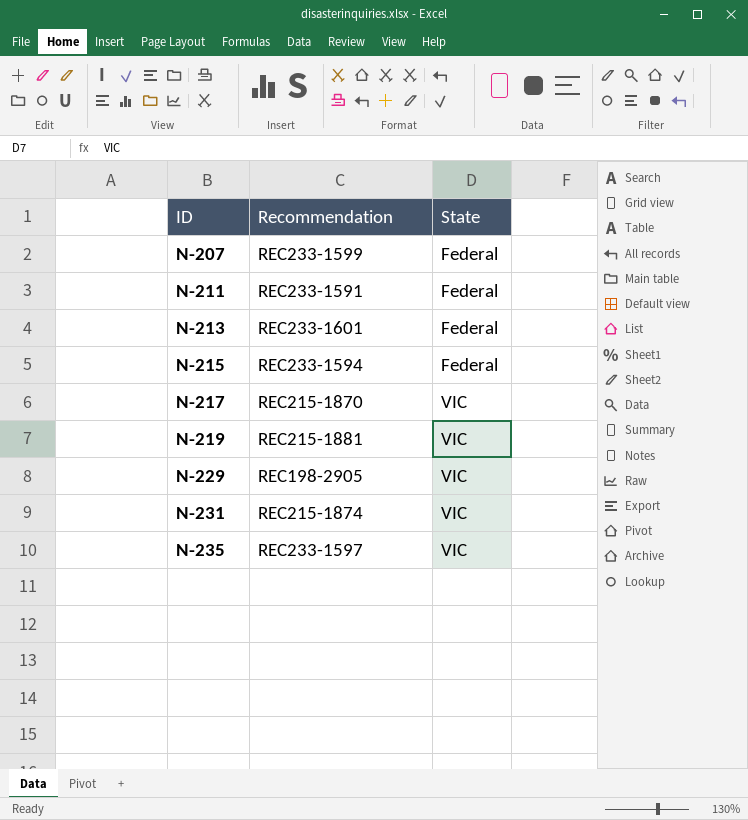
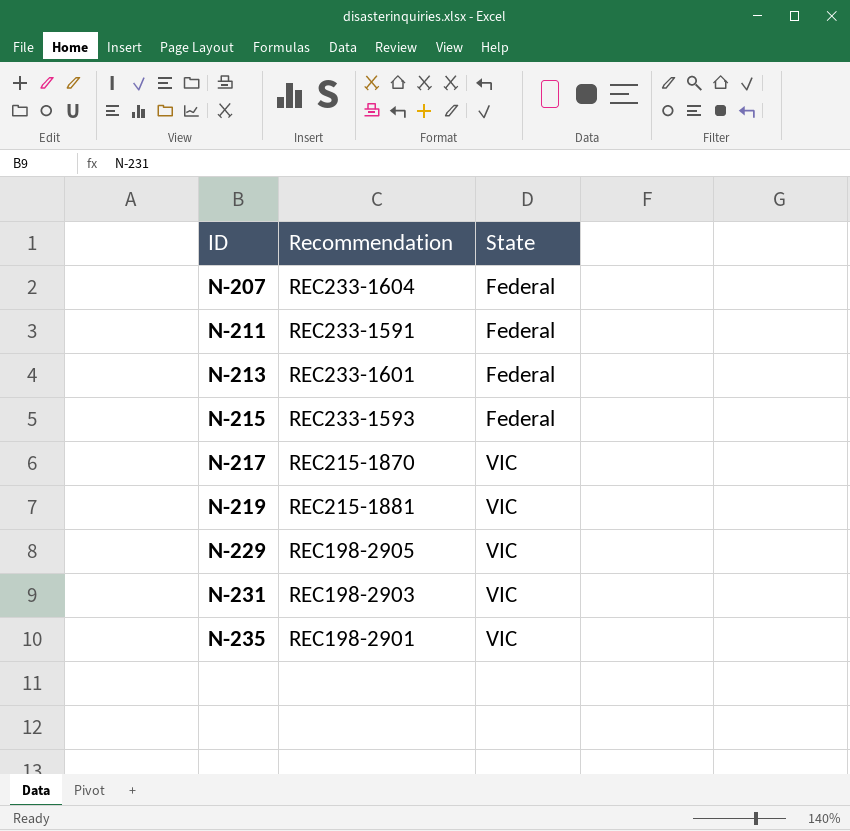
N-207 | Recommendation: REC233-1599 -> REC233-1604
N-215 | Recommendation: REC233-1594 -> REC233-1593
N-231 | Recommendation: REC215-1874 -> REC198-2903
N-235 | Recommendation: REC233-1597 -> REC198-2901

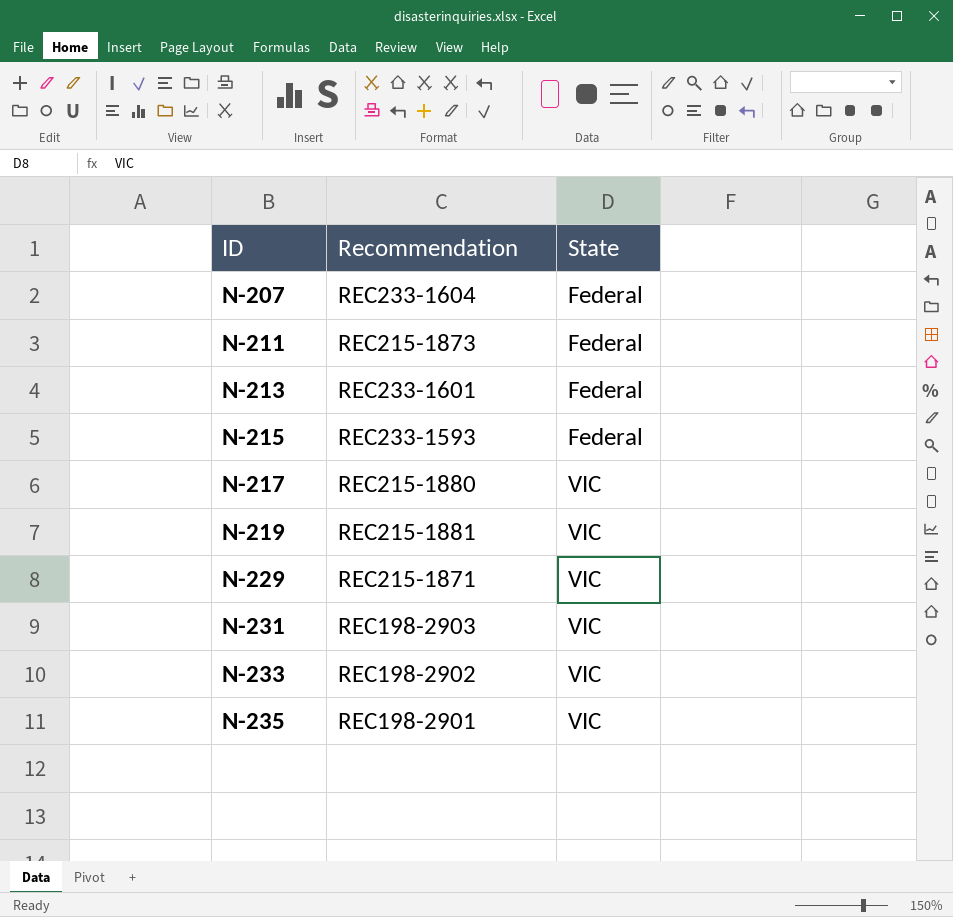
N-211 | Recommendation: REC233-1591 -> REC215-1873
N-217 | Recommendation: REC215-1870 -> REC215-1880
N-229 | Recommendation: REC198-2905 -> REC215-1871
row N-233: none -> REC198-2902 | VIC

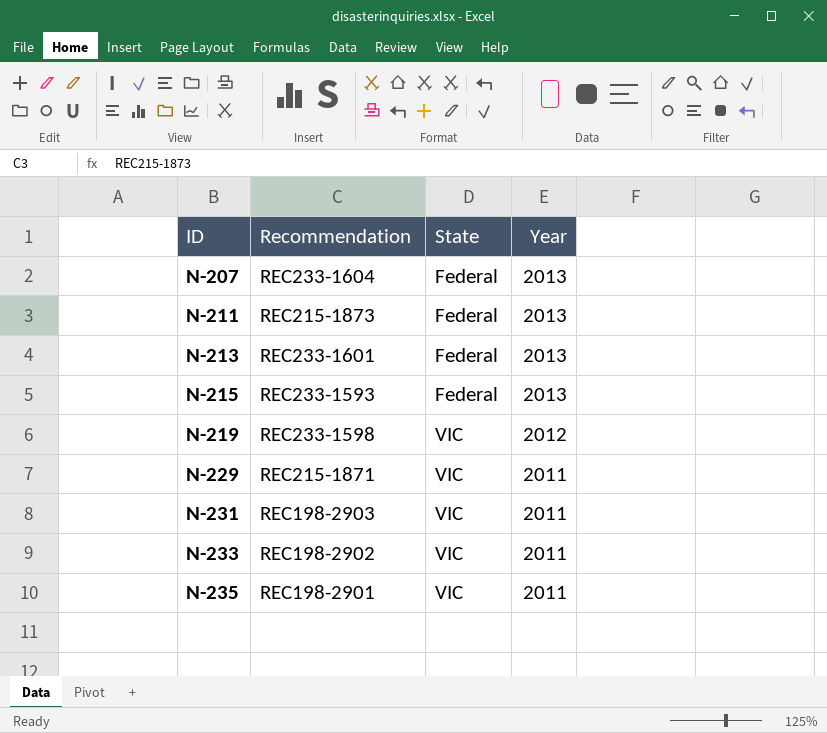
column Year | position: none -> 4
row N-217: REC215-1880 | VIC -> none
N-219 | Recommendation: REC215-1881 -> REC233-1598

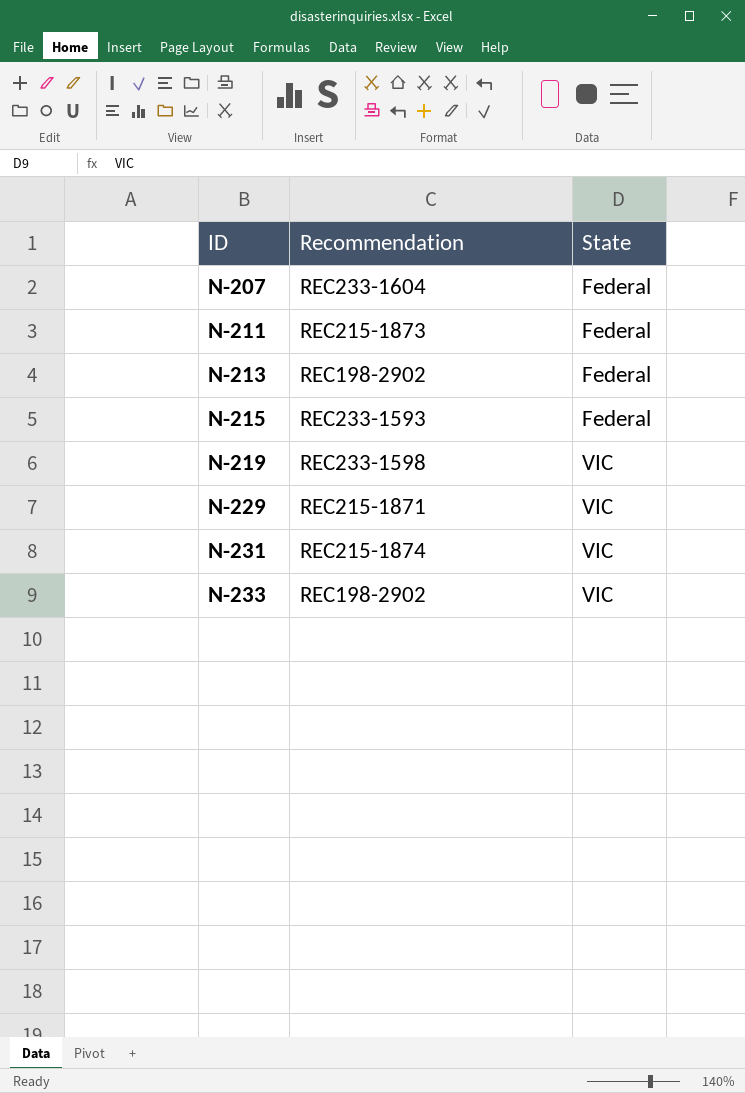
column Year | position: 4 -> none
row N-235: REC198-2901 | VIC | 2011 -> none
N-213 | Recommendation: REC233-1601 -> REC198-2902
N-231 | Recommendation: REC198-2903 -> REC215-1874

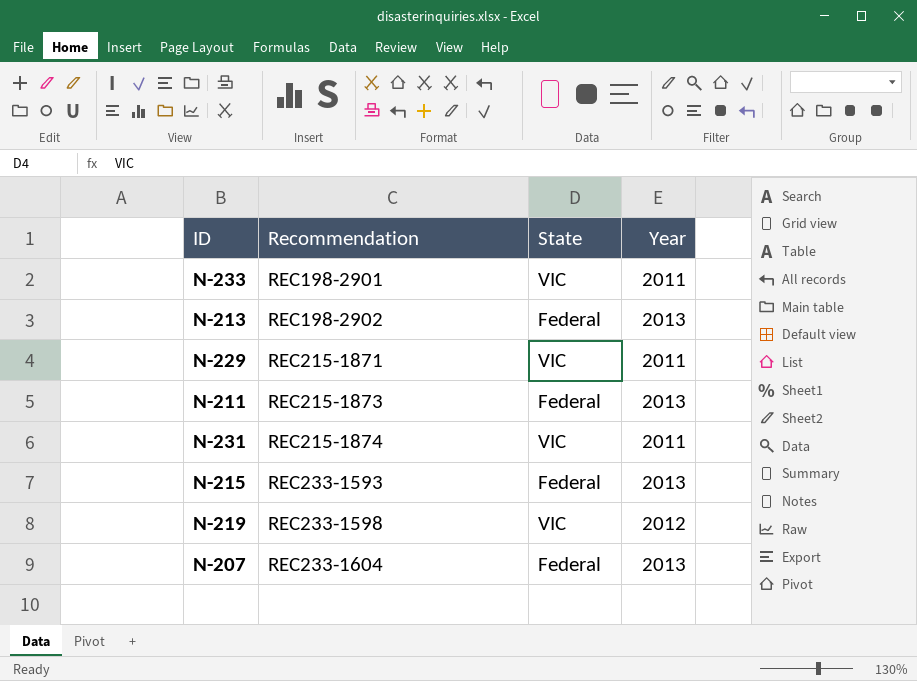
row order: ID ascending -> Recommendation ascending
column Year | position: none -> 4
N-233 | Recommendation: REC198-2902 -> REC198-2901

